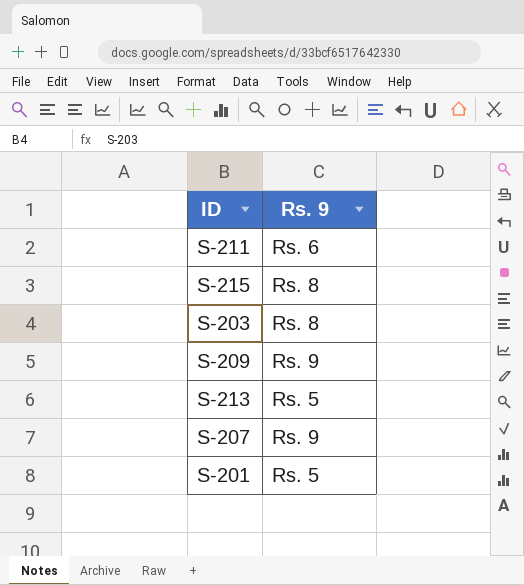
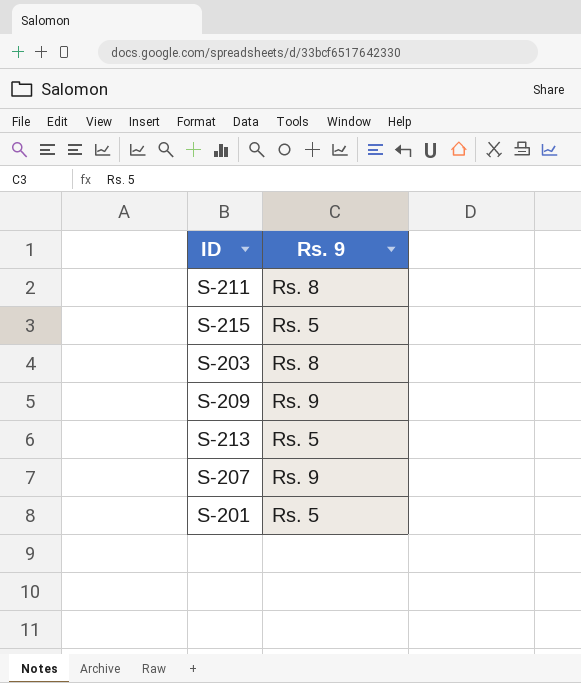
S-211 | Rs. 9: Rs. 6 -> Rs. 8
S-215 | Rs. 9: Rs. 8 -> Rs. 5

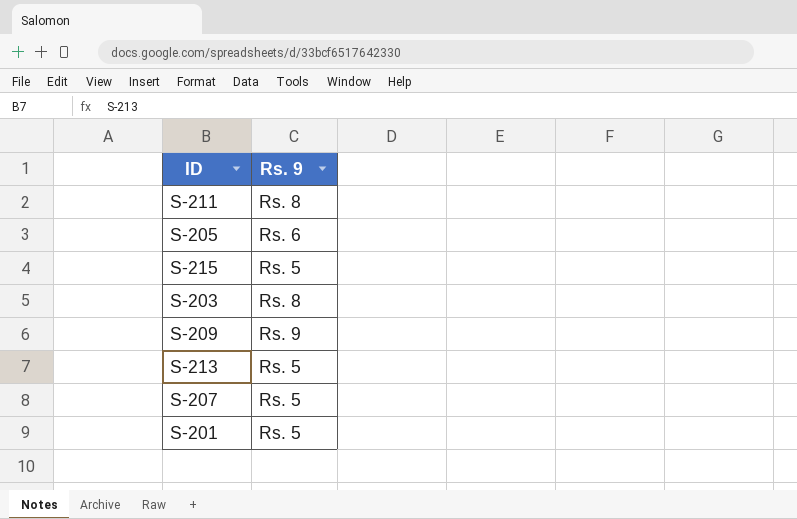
row S-205: none -> Rs. 6
S-207 | Rs. 9: Rs. 9 -> Rs. 5

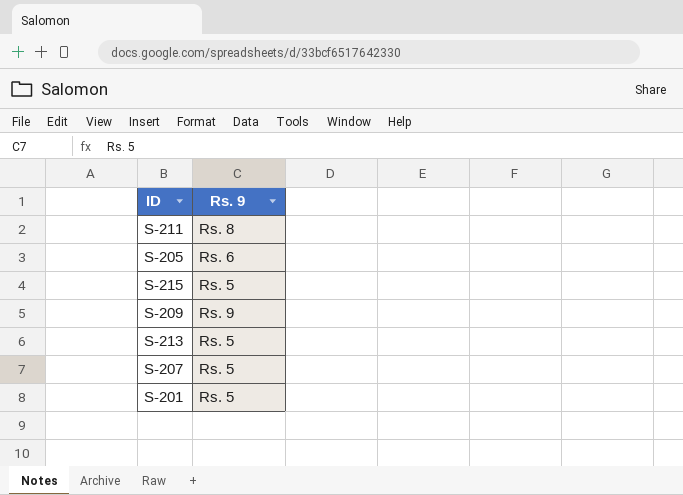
row S-203: Rs. 8 -> none

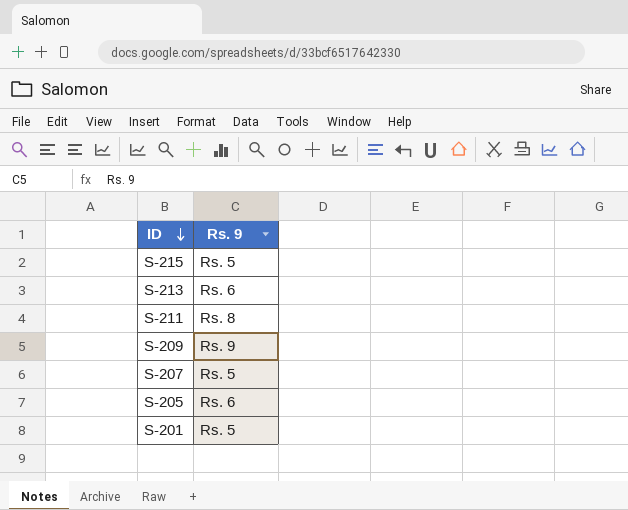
row order: none -> ID descending
S-213 | Rs. 9: Rs. 5 -> Rs. 6

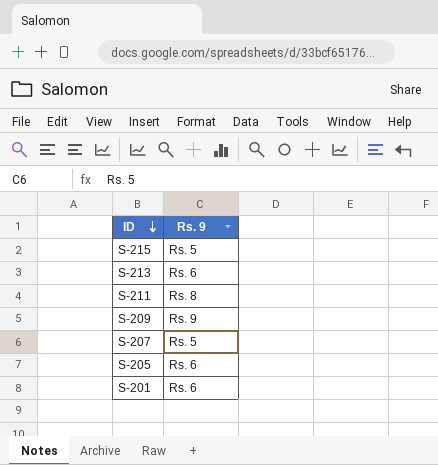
S-201 | Rs. 9: Rs. 5 -> Rs. 6

